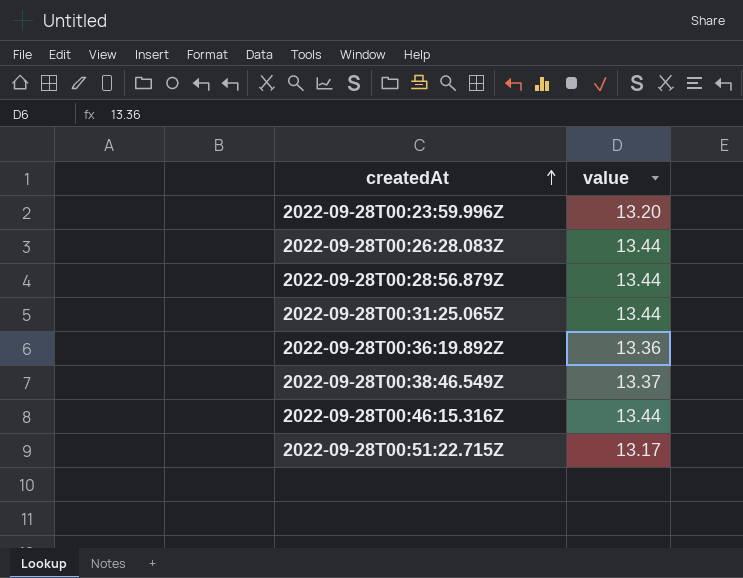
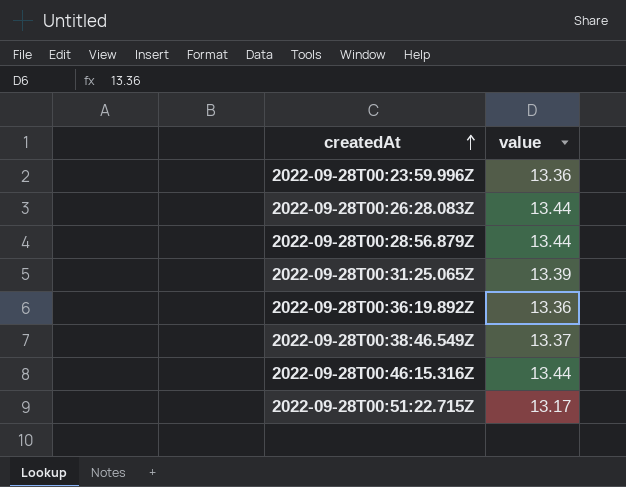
2022-09-28T00:23:59.996Z | value: 13.20 -> 13.36
2022-09-28T00:31:25.065Z | value: 13.44 -> 13.39

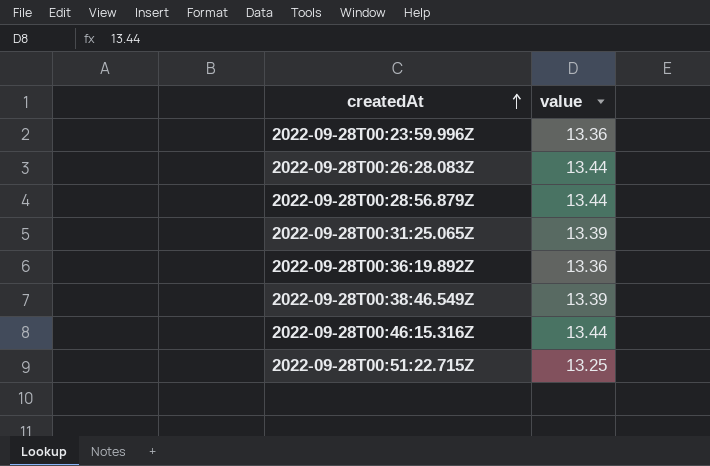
2022-09-28T00:38:46.549Z | value: 13.37 -> 13.39
2022-09-28T00:51:22.715Z | value: 13.17 -> 13.25

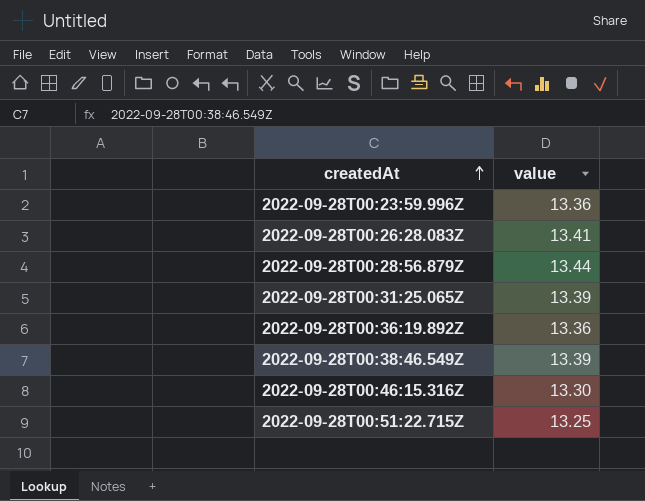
2022-09-28T00:26:28.083Z | value: 13.44 -> 13.41
2022-09-28T00:46:15.316Z | value: 13.44 -> 13.30

